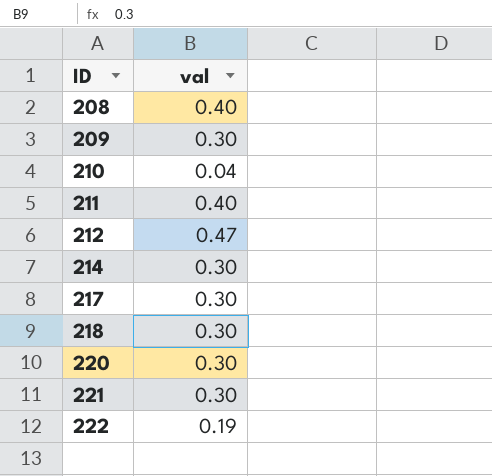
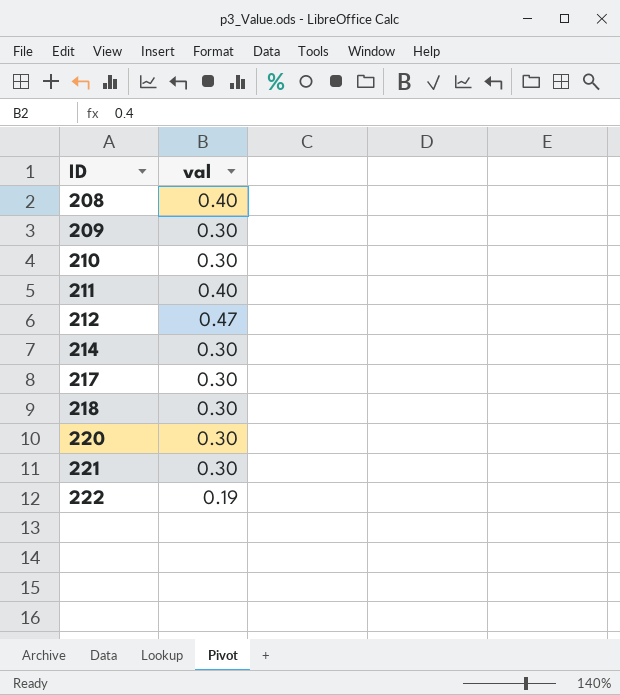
210 | val: 0.04 -> 0.30

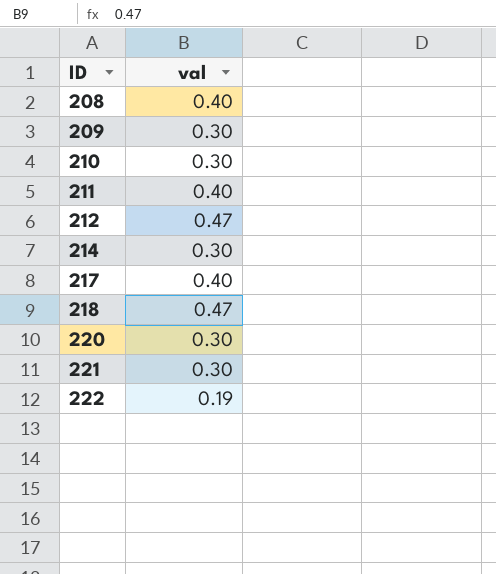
217 | val: 0.30 -> 0.40
218 | val: 0.30 -> 0.47

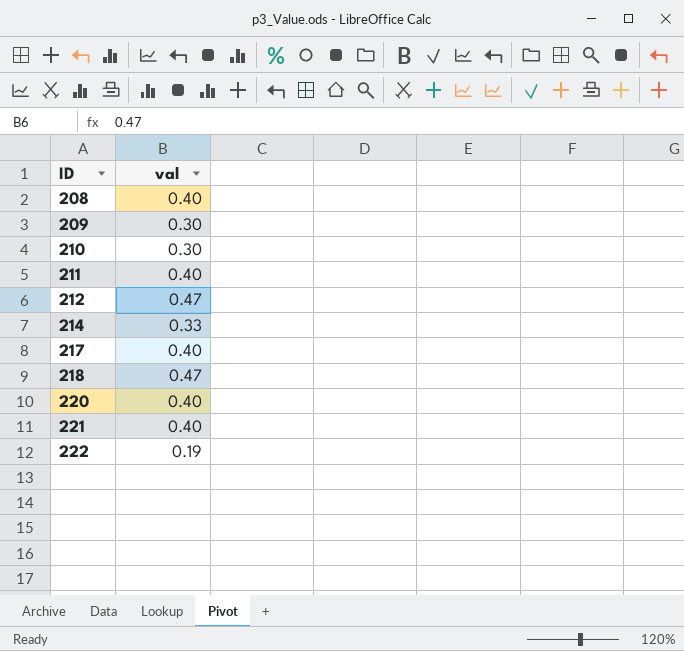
214 | val: 0.30 -> 0.33
220 | val: 0.30 -> 0.40
221 | val: 0.30 -> 0.40

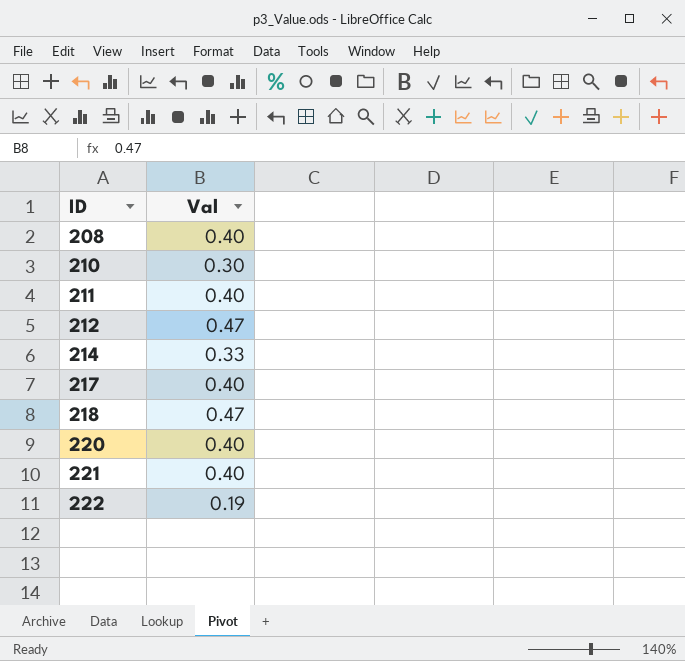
column name: val -> Val
row 209: 0.30 -> none

